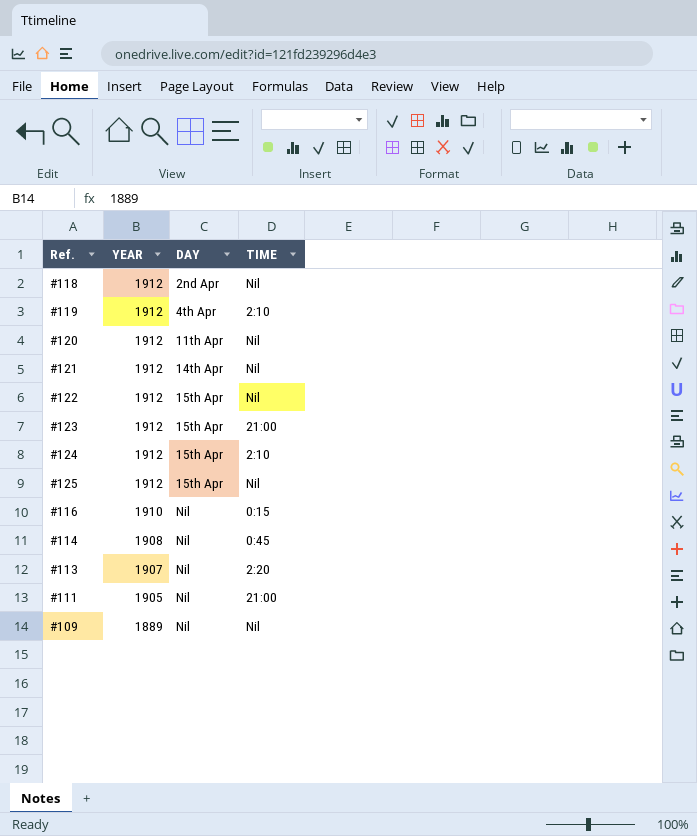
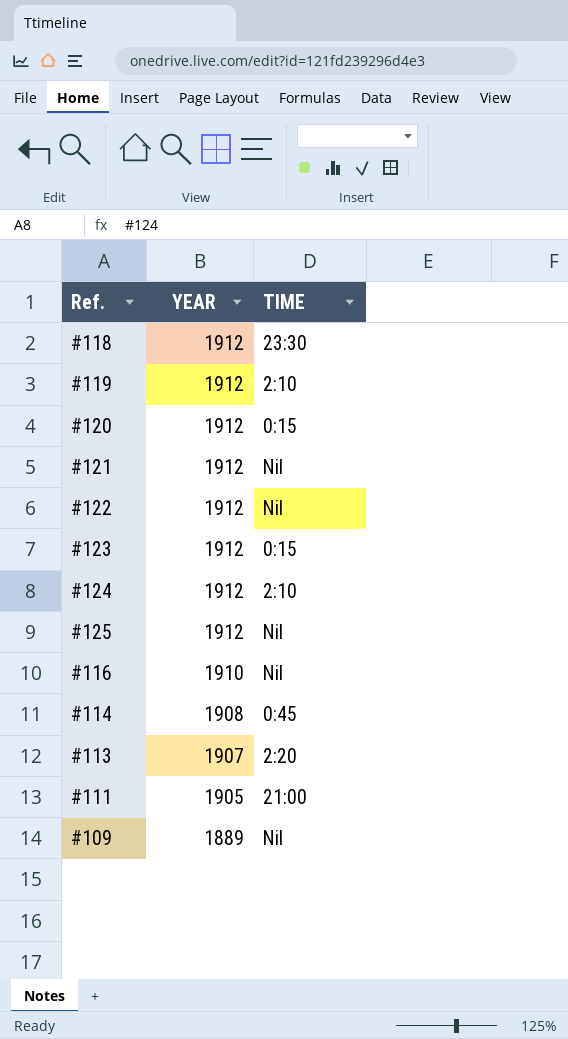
column DAY | position: 3 -> none
#118 | TIME: Nil -> 23:30
#120 | TIME: Nil -> 0:15
#123 | TIME: 21:00 -> 0:15
#116 | TIME: 0:15 -> Nil

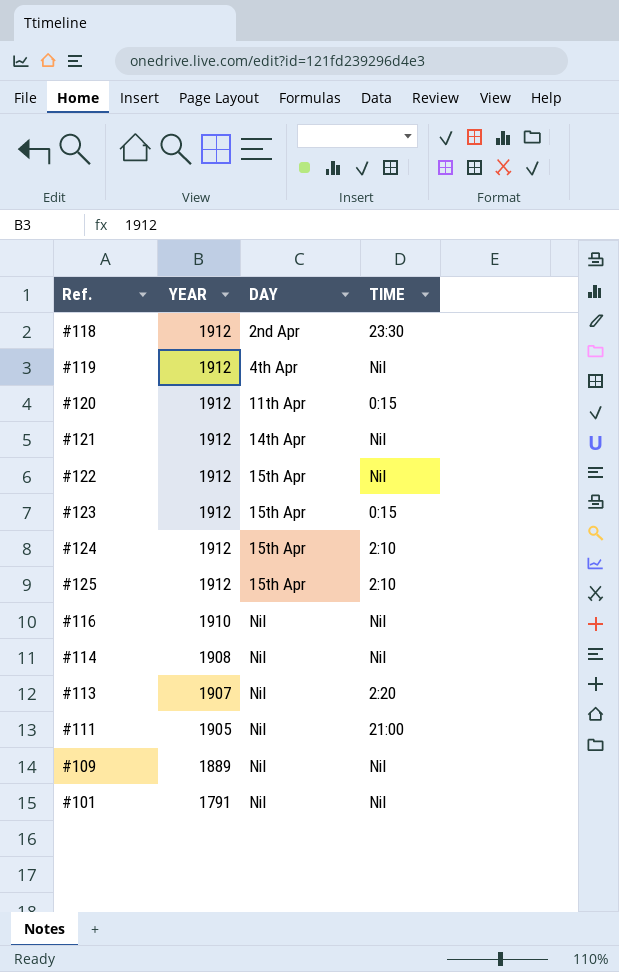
column DAY | position: none -> 3
#119 | TIME: 2:10 -> Nil
#125 | TIME: Nil -> 2:10
#114 | TIME: 0:45 -> Nil
row #101: none -> 1791 | Nil | Nil

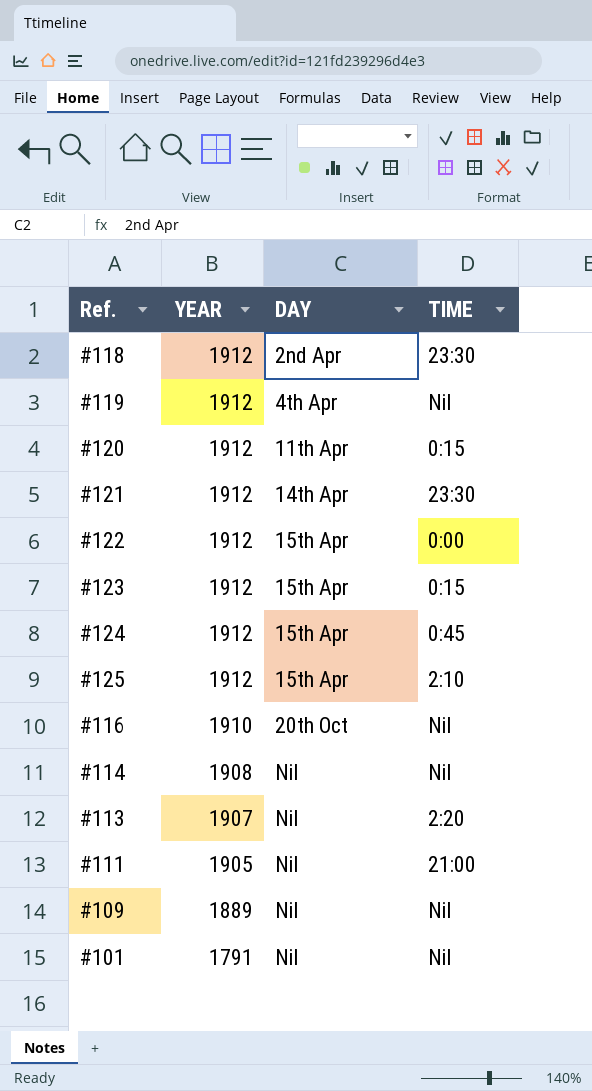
#121 | TIME: Nil -> 23:30
#122 | TIME: Nil -> 0:00
#124 | TIME: 2:10 -> 0:45
#116 | DAY: Nil -> 20th Oct

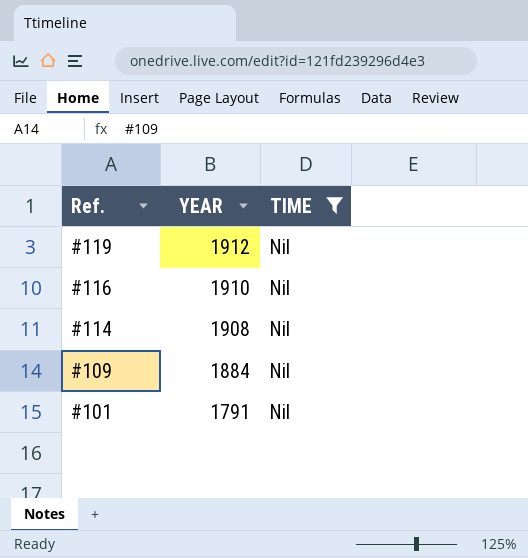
filter: none -> TIME = Nil
column DAY | position: 3 -> none
#109 | YEAR: 1889 -> 1884

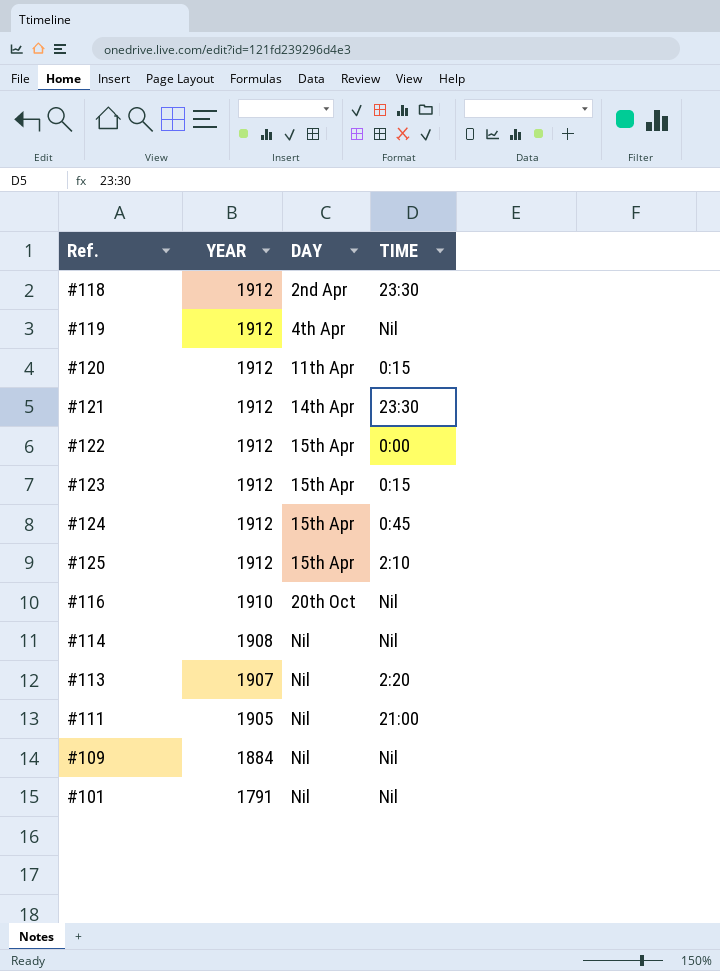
filter: TIME = Nil -> none
column DAY | position: none -> 3

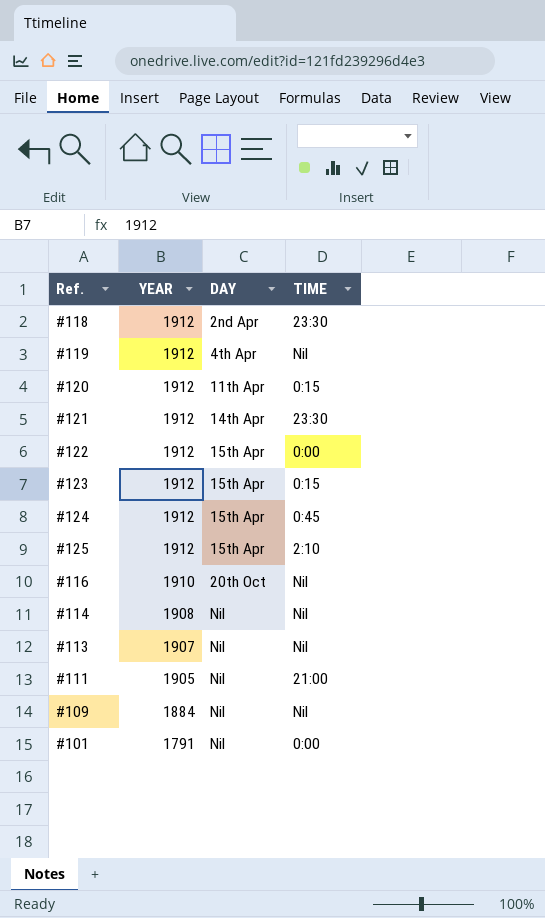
#113 | TIME: 2:20 -> Nil
#101 | TIME: Nil -> 0:00

